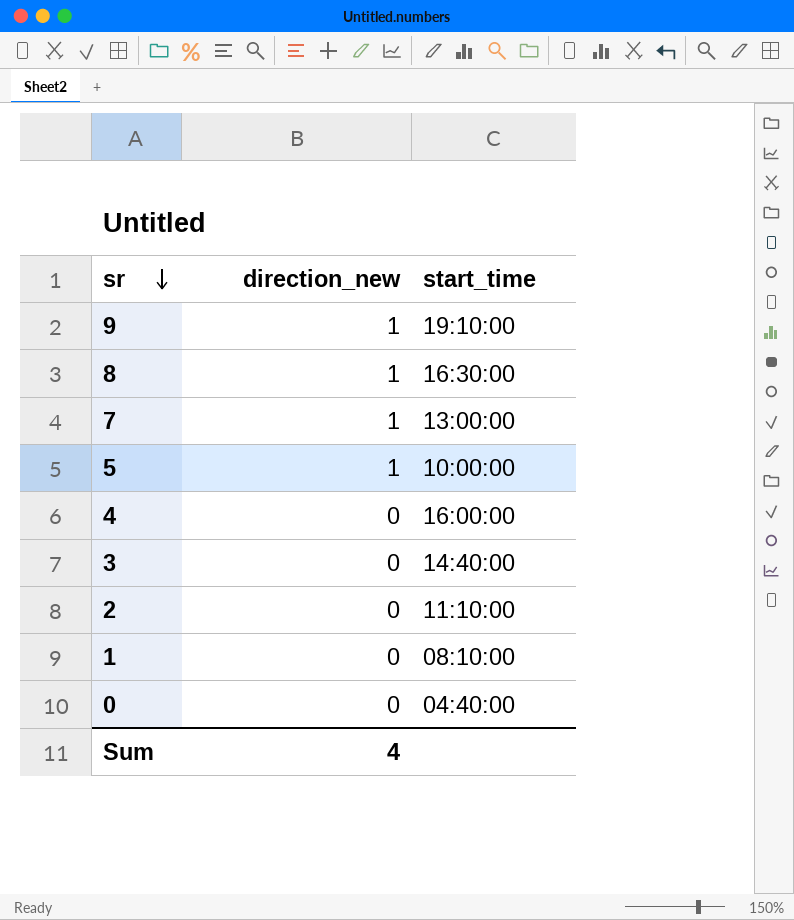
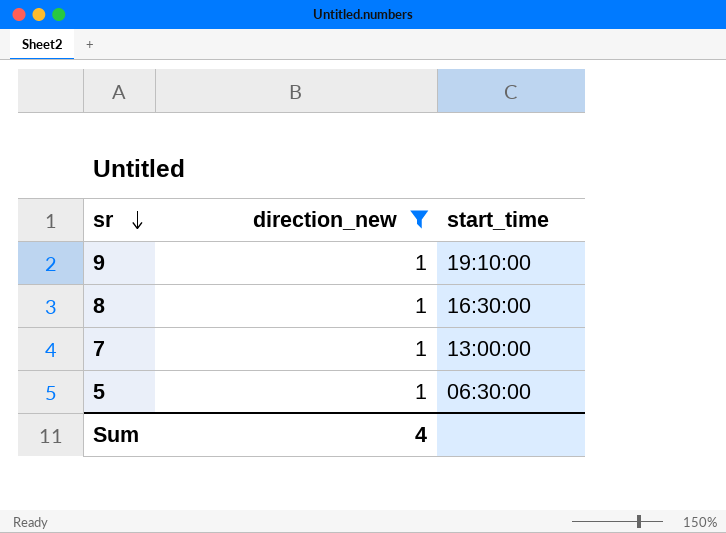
filter: none -> direction_new = 1
5 | start_time: 10:00:00 -> 06:30:00

